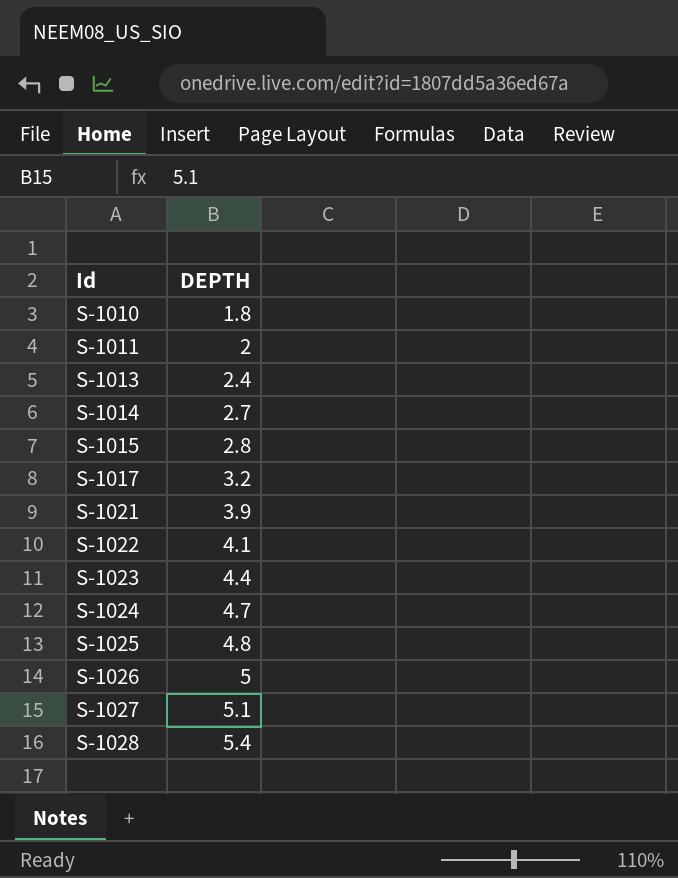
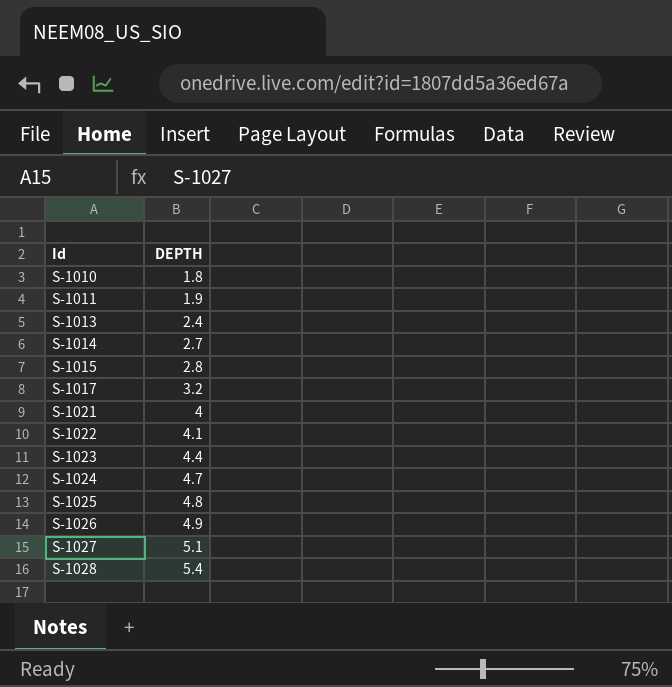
S-1011 | DEPTH: 2 -> 1.9
S-1021 | DEPTH: 3.9 -> 4
S-1026 | DEPTH: 5 -> 4.9

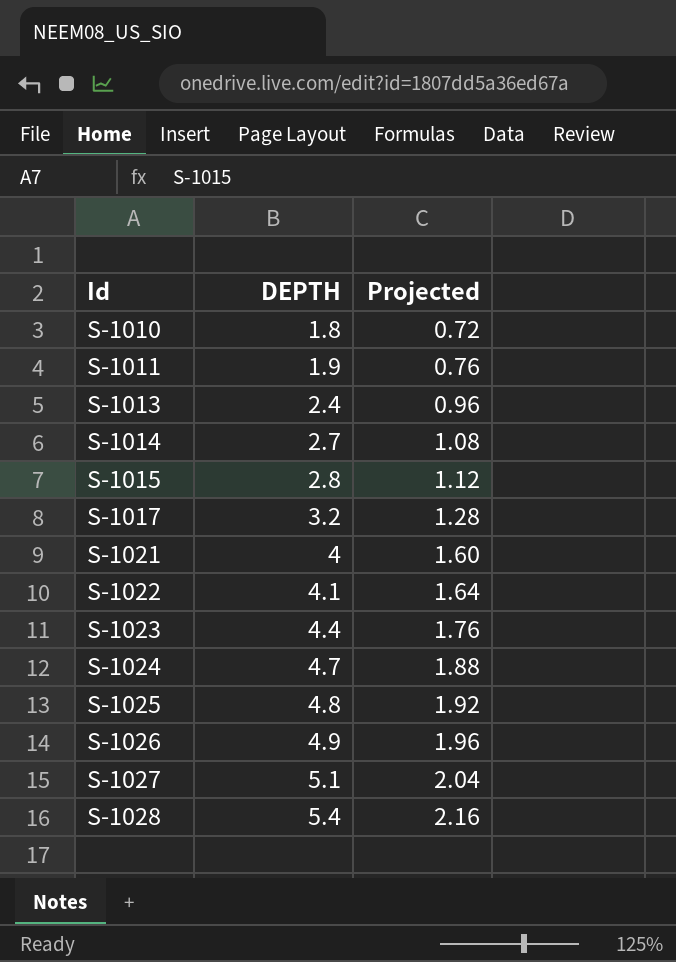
column Projected | formula: none -> [DEPTH] * 0.4

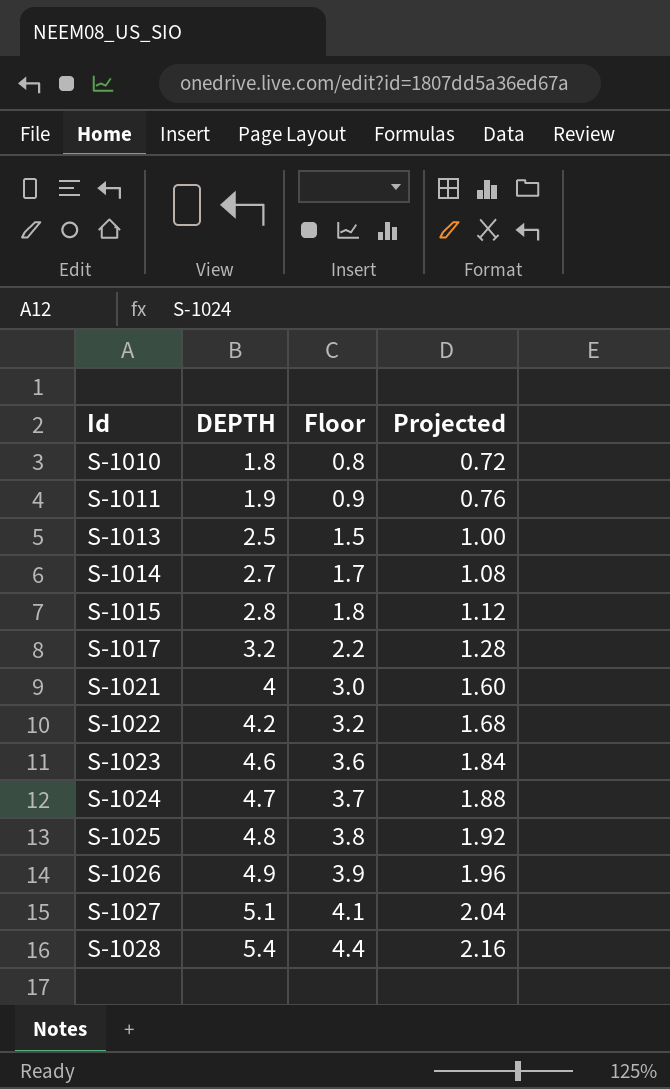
column Floor | formula: none -> [DEPTH] - 1
S-1013 | DEPTH: 2.4 -> 2.5
S-1013 | Projected: 0.96 -> 1.00
S-1022 | DEPTH: 4.1 -> 4.2
S-1022 | Projected: 1.64 -> 1.68
S-1023 | DEPTH: 4.4 -> 4.6
S-1023 | Projected: 1.76 -> 1.84

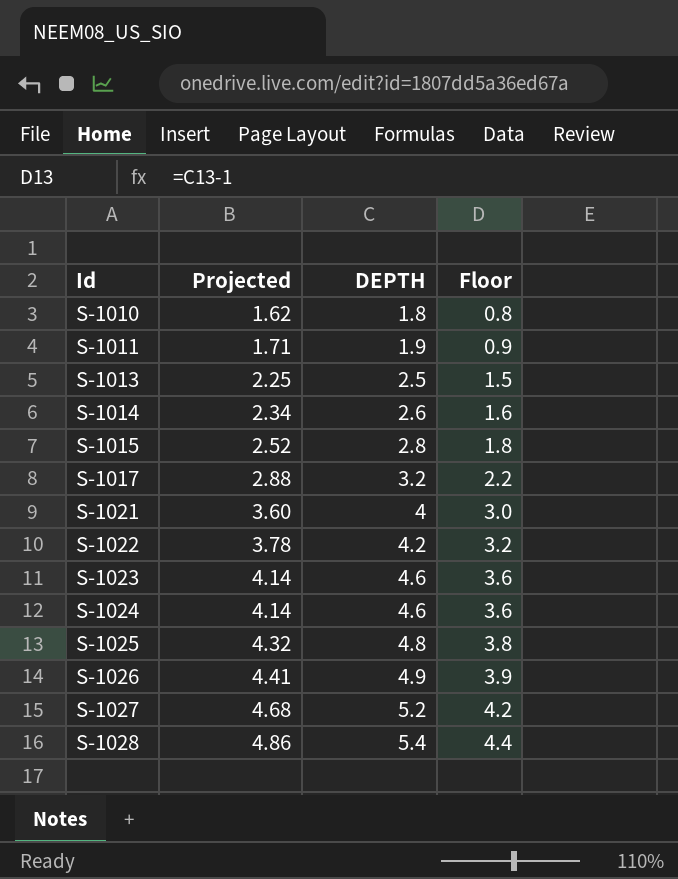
column Projected | formula: [DEPTH] * 0.4 -> [DEPTH] * 0.9
column Projected | position: 4 -> 2
S-1014 | DEPTH: 2.7 -> 2.6
S-1014 | Floor: 1.7 -> 1.6
S-1024 | DEPTH: 4.7 -> 4.6
S-1024 | Floor: 3.7 -> 3.6
S-1027 | DEPTH: 5.1 -> 5.2
S-1027 | Floor: 4.1 -> 4.2

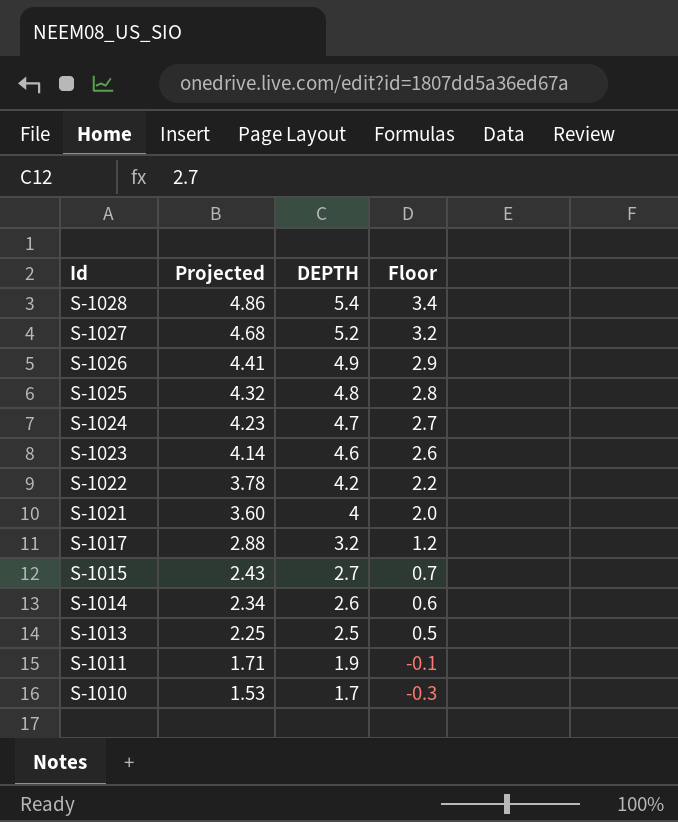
row order: Id ascending -> Id descending
column Floor | formula: [DEPTH] - 1 -> [DEPTH] - 2
S-1024 | Projected: 4.14 -> 4.23
S-1024 | DEPTH: 4.6 -> 4.7
S-1015 | Projected: 2.52 -> 2.43
S-1015 | DEPTH: 2.8 -> 2.7
S-1010 | Projected: 1.62 -> 1.53
S-1010 | DEPTH: 1.8 -> 1.7

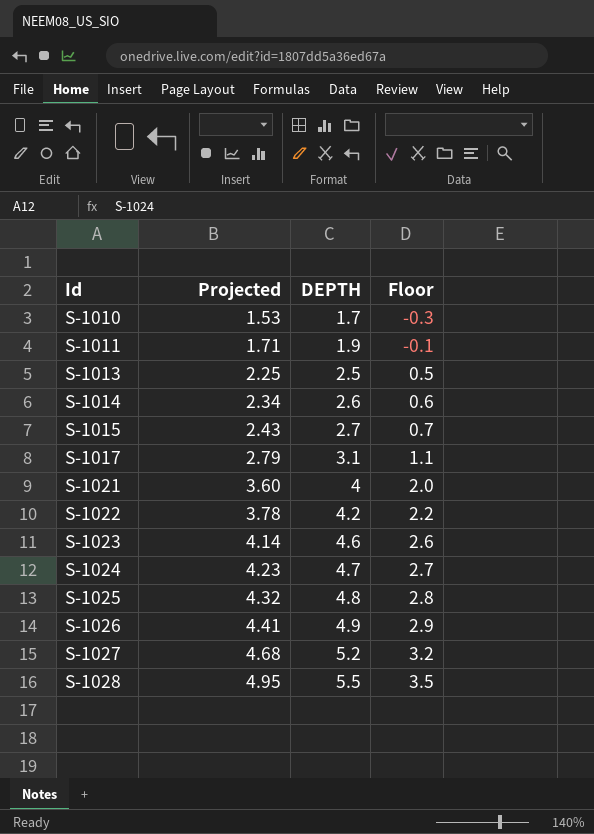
row order: Id descending -> Id ascending
S-1017 | Projected: 2.88 -> 2.79
S-1017 | DEPTH: 3.2 -> 3.1
S-1017 | Floor: 1.2 -> 1.1
S-1028 | Projected: 4.86 -> 4.95
S-1028 | DEPTH: 5.4 -> 5.5
S-1028 | Floor: 3.4 -> 3.5

